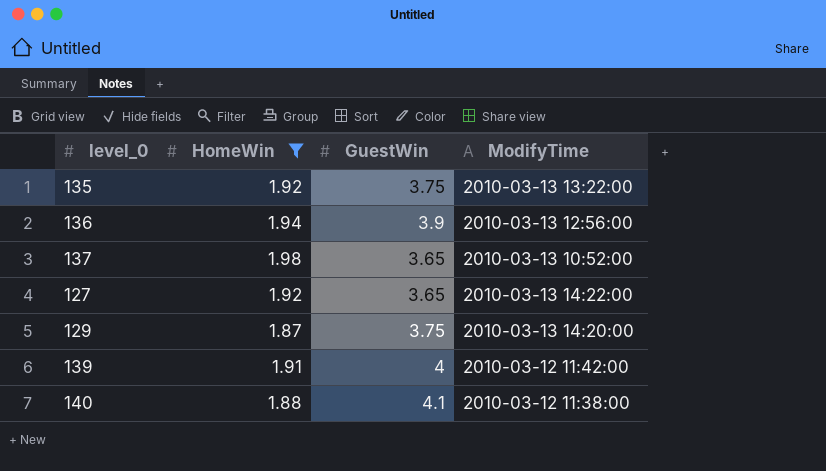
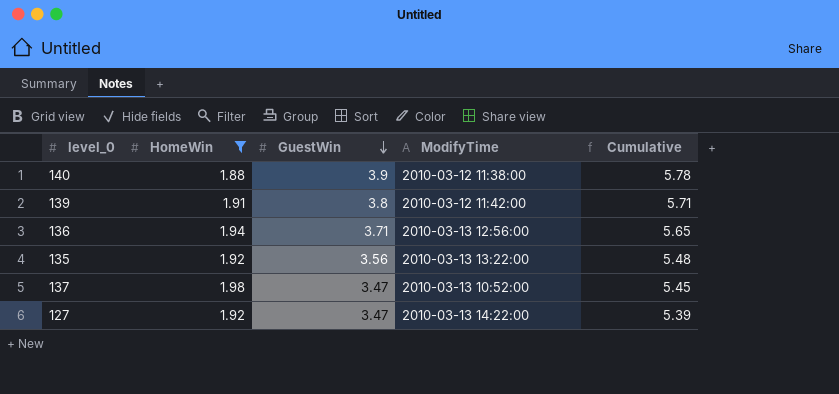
row order: none -> GuestWin descending
column Cumulative | formula: none -> [HomeWin] + [GuestWin]
row 129: 1.87 | 3.75 | 2010-03-13 14:20:00 -> none
140 | GuestWin: 4.1 -> 3.9
139 | GuestWin: 4 -> 3.8
136 | GuestWin: 3.9 -> 3.71
135 | GuestWin: 3.75 -> 3.56
137 | GuestWin: 3.65 -> 3.47
127 | GuestWin: 3.65 -> 3.47

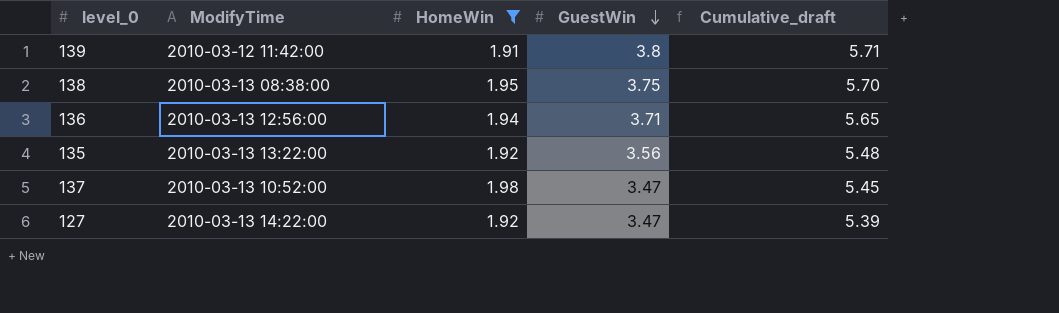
column ModifyTime | position: 4 -> 2
column name: Cumulative -> Cumulative_draft
row 140: 1.88 | 3.9 | 2010-03-12 11:38:00 | 5.78 -> none
row 138: none -> 2010-03-13 08:38:00 | 1.95 | 3.75 | 5.70

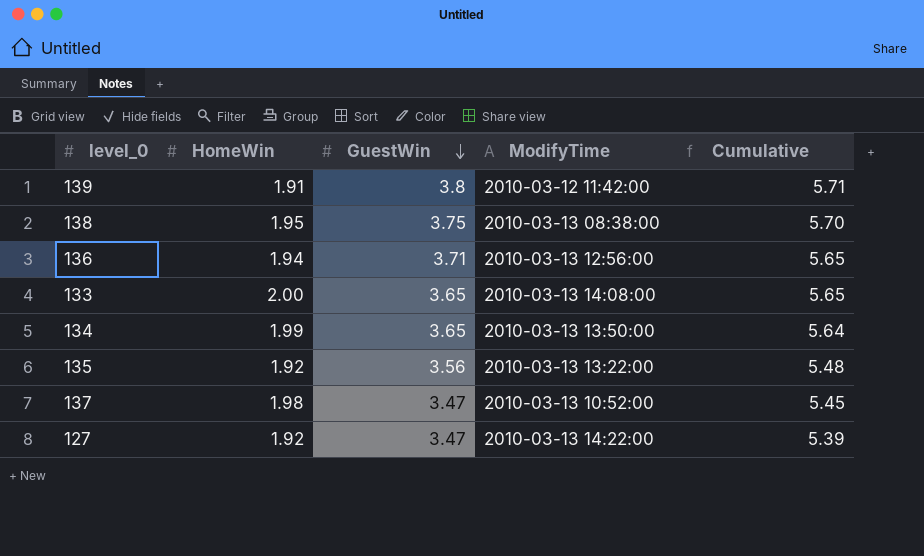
filter: HomeWin <= 1.98 -> none
column ModifyTime | position: 2 -> 4
column name: Cumulative_draft -> Cumulative

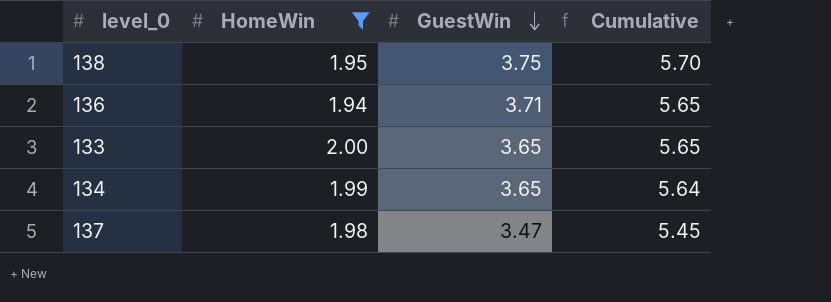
filter: none -> HomeWin >= 1.94
column ModifyTime | position: 4 -> none

